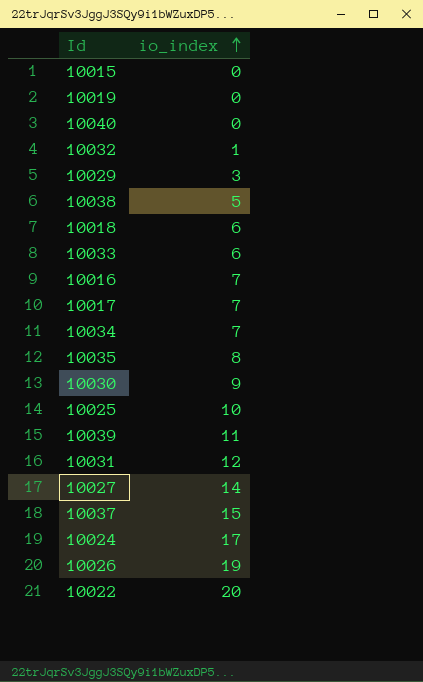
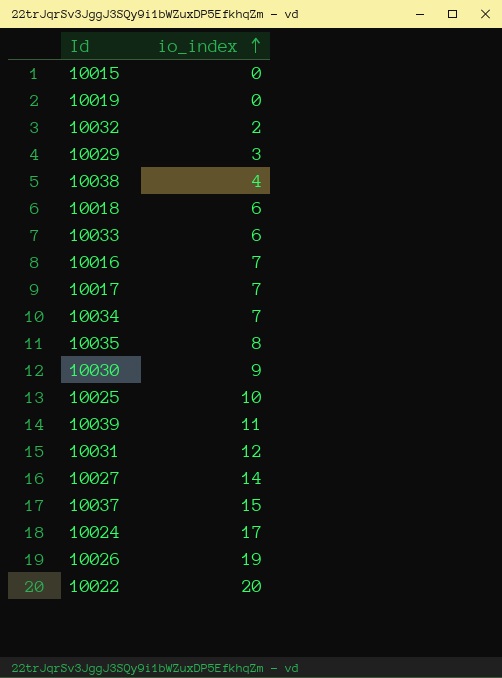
row 10040: 0 -> none
10032 | io_index: 1 -> 2
10038 | io_index: 5 -> 4

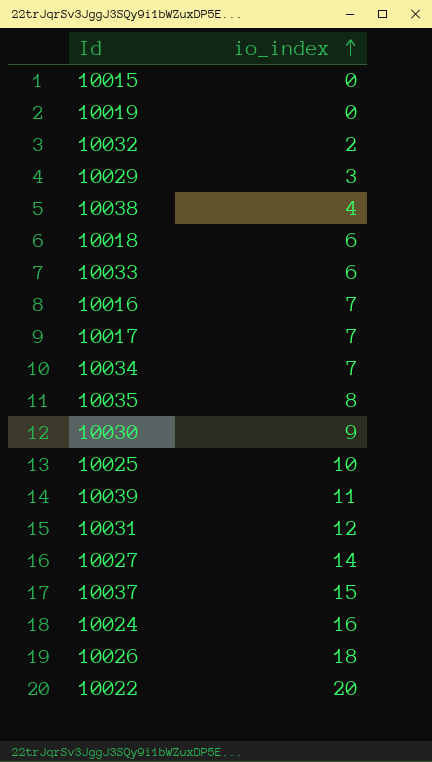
10024 | io_index: 17 -> 16
10026 | io_index: 19 -> 18

